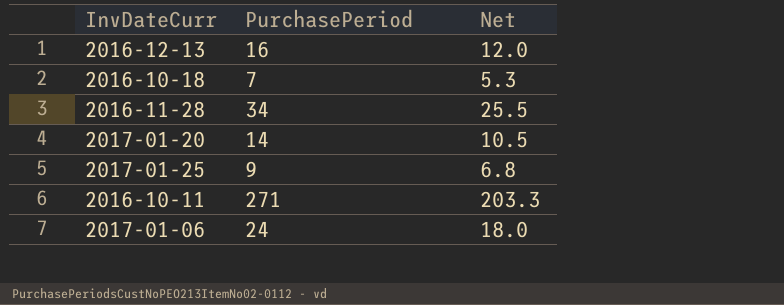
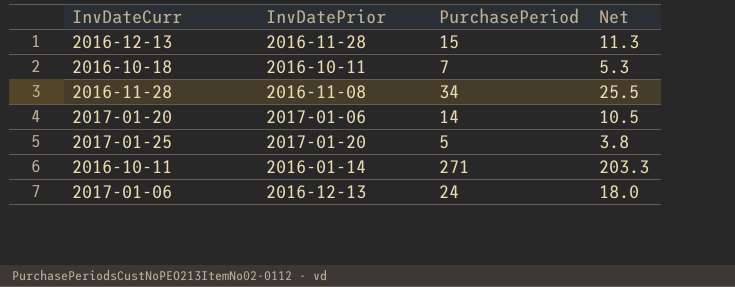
column InvDatePrior | position: none -> 2
2016-12-13 | PurchasePeriod: 16 -> 15
2016-12-13 | Net: 12.0 -> 11.3
2017-01-25 | PurchasePeriod: 9 -> 5
2017-01-25 | Net: 6.8 -> 3.8

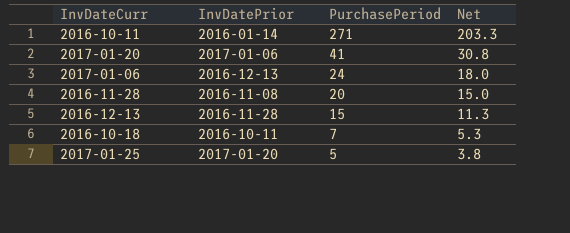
row order: none -> PurchasePeriod descending
2017-01-20 | PurchasePeriod: 14 -> 41
2017-01-20 | Net: 10.5 -> 30.8
2016-11-28 | PurchasePeriod: 34 -> 20
2016-11-28 | Net: 25.5 -> 15.0

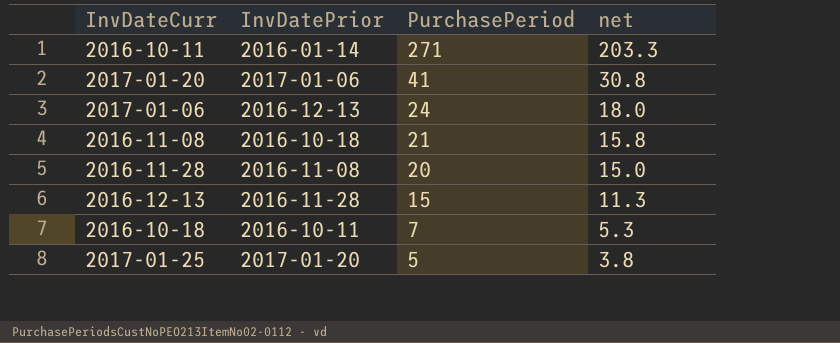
column name: Net -> net
row 2016-11-08: none -> 2016-10-18 | 21 | 15.8

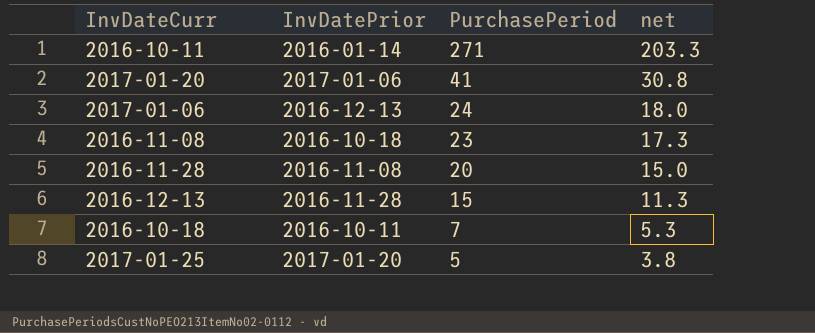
2016-11-08 | PurchasePeriod: 21 -> 23
2016-11-08 | net: 15.8 -> 17.3

